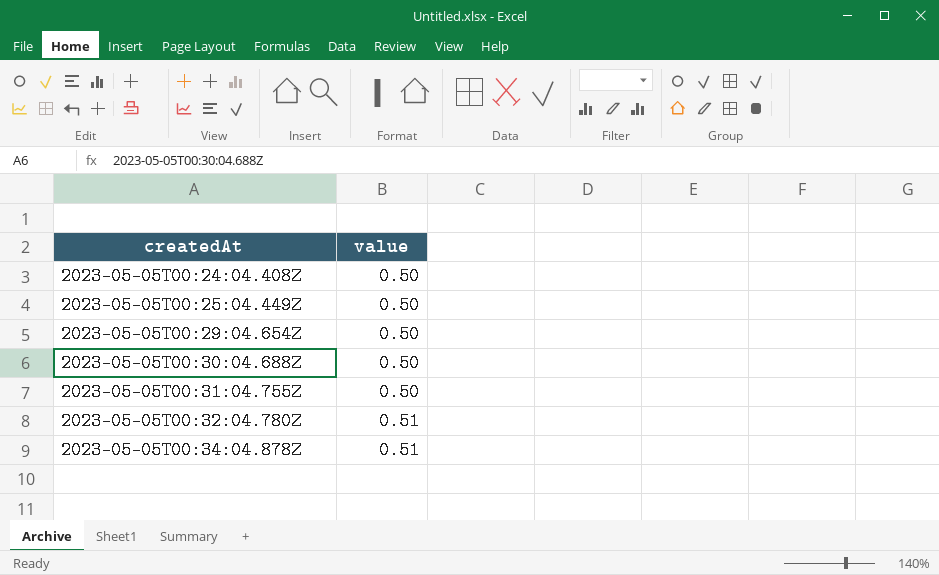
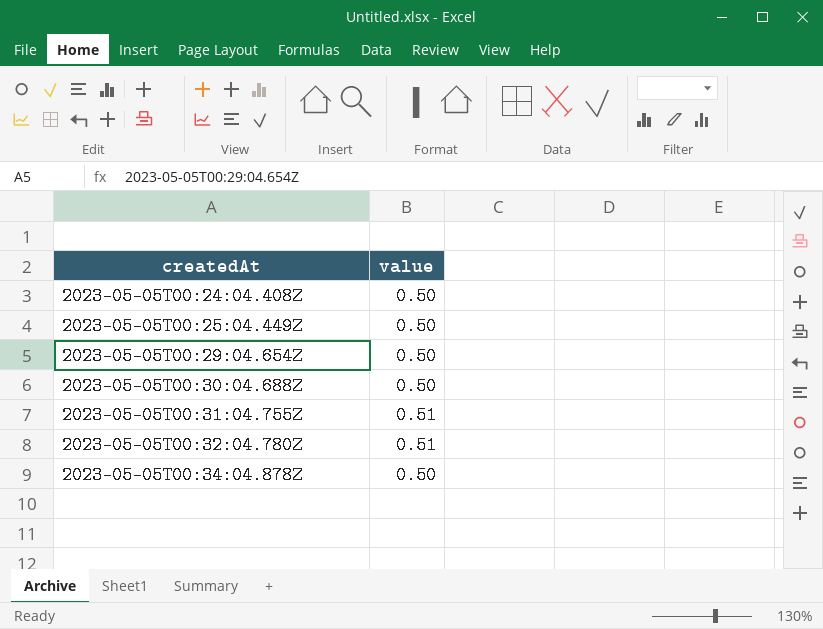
2023-05-05T00:31:04.755Z | value: 0.50 -> 0.51
2023-05-05T00:34:04.878Z | value: 0.51 -> 0.50

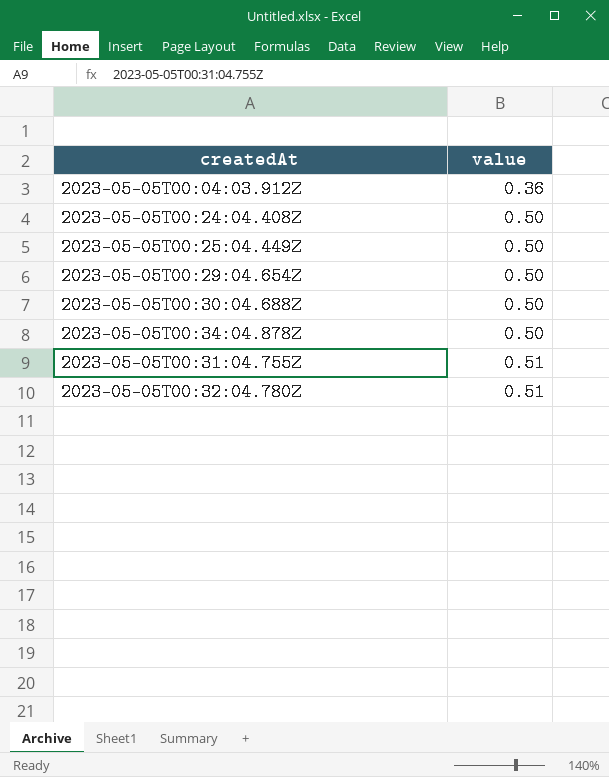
row order: createdAt ascending -> value ascending
row 2023-05-05T00:04:03.912Z: none -> 0.36

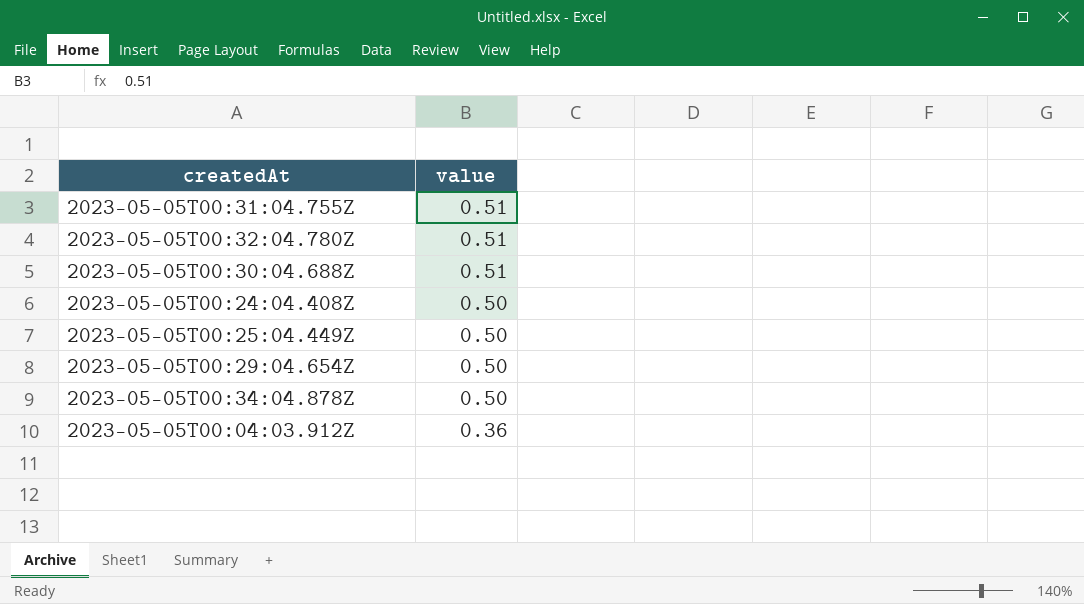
row order: value ascending -> value descending
2023-05-05T00:30:04.688Z | value: 0.50 -> 0.51

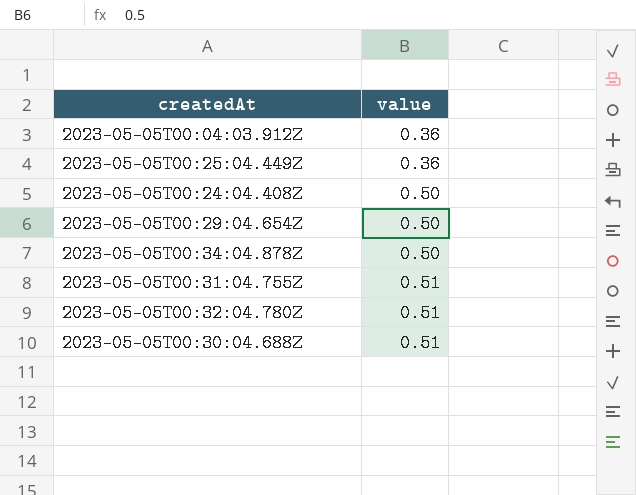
row order: value descending -> value ascending
2023-05-05T00:25:04.449Z | value: 0.50 -> 0.36

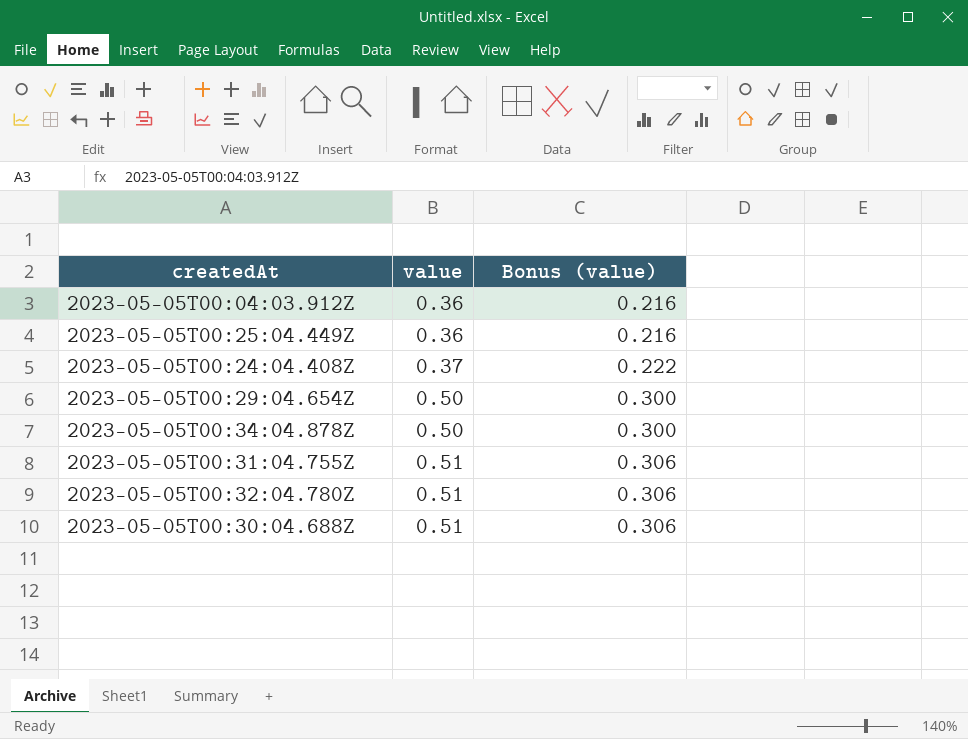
column Bonus (value) | formula: none -> [value] * 0.6
2023-05-05T00:24:04.408Z | value: 0.50 -> 0.37

